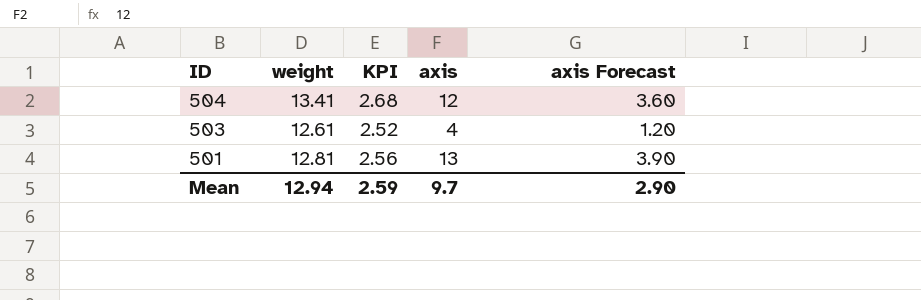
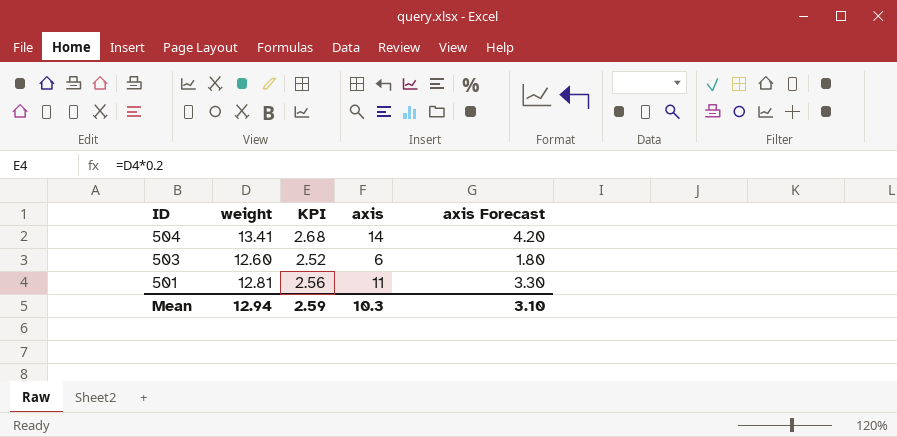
504 | axis: 12 -> 14
504 | axis Forecast: 3.60 -> 4.20
503 | weight: 12.61 -> 12.60
503 | axis: 4 -> 6
503 | axis Forecast: 1.20 -> 1.80
501 | axis: 13 -> 11
501 | axis Forecast: 3.90 -> 3.30
Mean | axis: 9.7 -> 10.3
Mean | axis Forecast: 2.90 -> 3.10

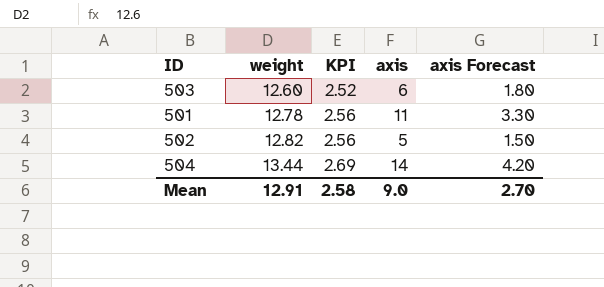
row order: ID descending -> weight ascending
501 | weight: 12.81 -> 12.78
row 502: none -> 12.82 | 2.56 | 5 | 1.50
504 | weight: 13.41 -> 13.44
504 | KPI: 2.68 -> 2.69
Mean | weight: 12.94 -> 12.91
Mean | KPI: 2.59 -> 2.58
Mean | axis: 10.3 -> 9.0
Mean | axis Forecast: 3.10 -> 2.70

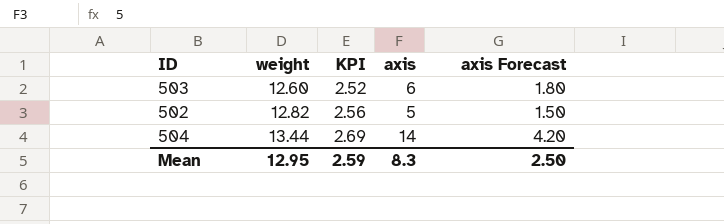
row 501: 12.78 | 2.56 | 11 | 3.30 -> none
Mean | weight: 12.91 -> 12.95
Mean | KPI: 2.58 -> 2.59
Mean | axis: 9.0 -> 8.3
Mean | axis Forecast: 2.70 -> 2.50

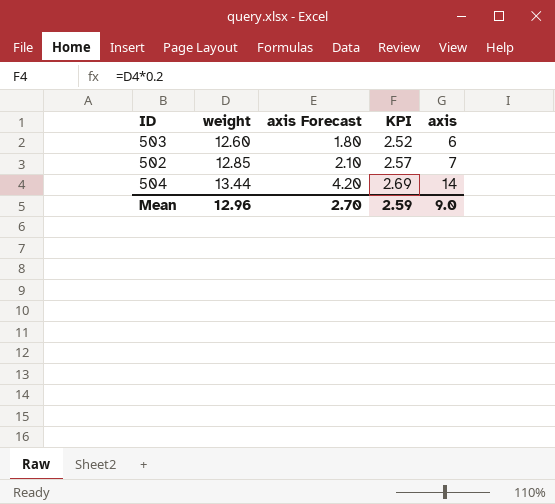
column axis Forecast | position: 5 -> 3
502 | weight: 12.82 -> 12.85
502 | axis Forecast: 1.50 -> 2.10
502 | KPI: 2.56 -> 2.57
502 | axis: 5 -> 7
Mean | weight: 12.95 -> 12.96
Mean | axis Forecast: 2.50 -> 2.70
Mean | axis: 8.3 -> 9.0

